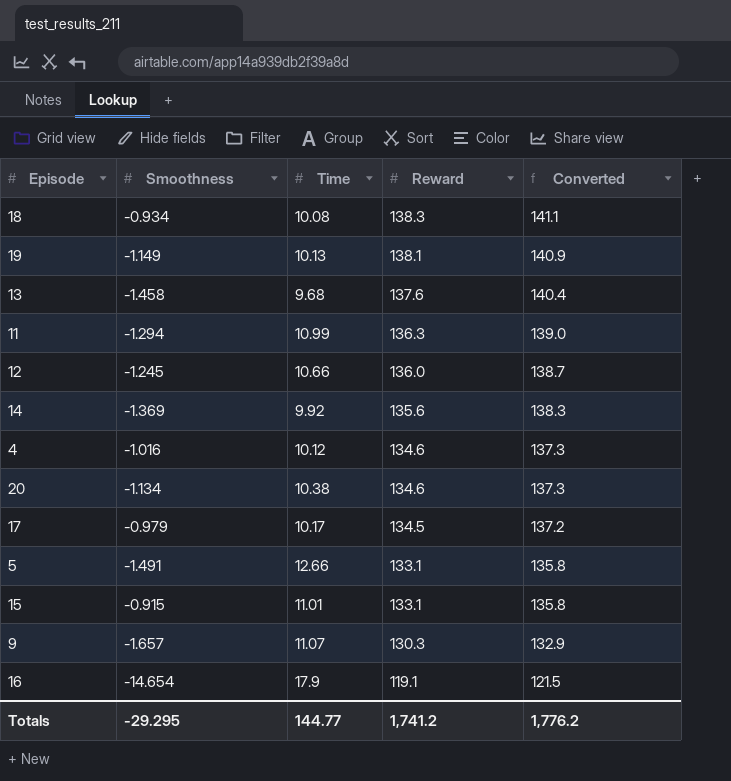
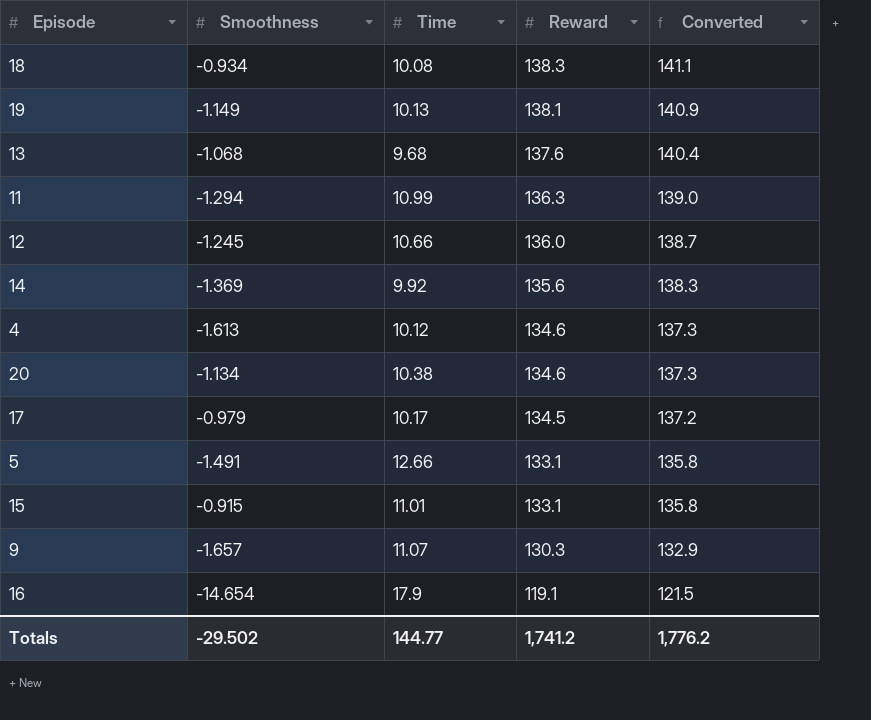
13 | Smoothness: -1.458 -> -1.068
4 | Smoothness: -1.016 -> -1.613
Totals | Smoothness: -29.295 -> -29.502

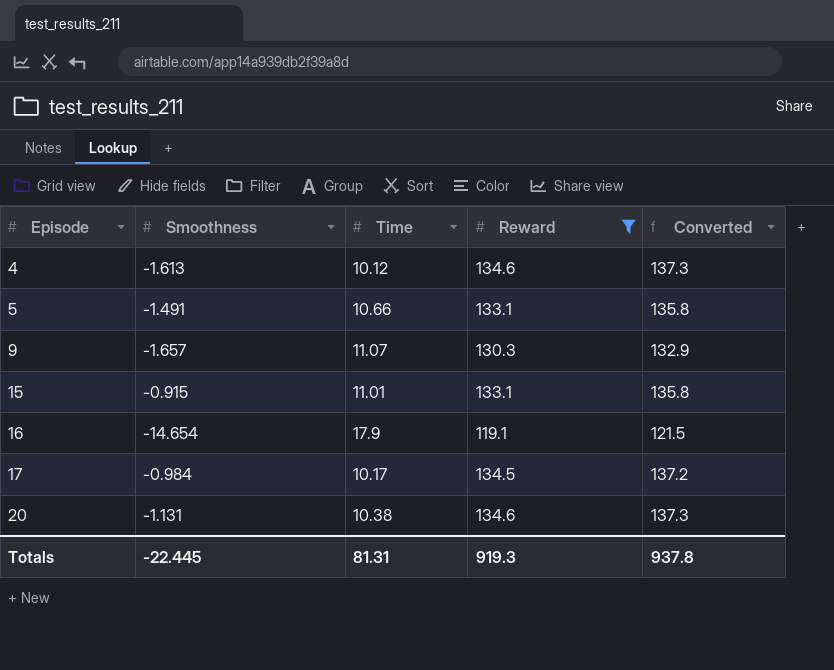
filter: none -> Reward <= 134.6
row order: Reward descending -> Episode ascending
5 | Time: 12.66 -> 10.66
17 | Smoothness: -0.979 -> -0.984
20 | Smoothness: -1.134 -> -1.131
Totals | Smoothness: -29.502 -> -22.445
Totals | Time: 144.77 -> 81.31
Totals | Reward: 1,741.2 -> 919.3
Totals | Converted: 1,776.2 -> 937.8

